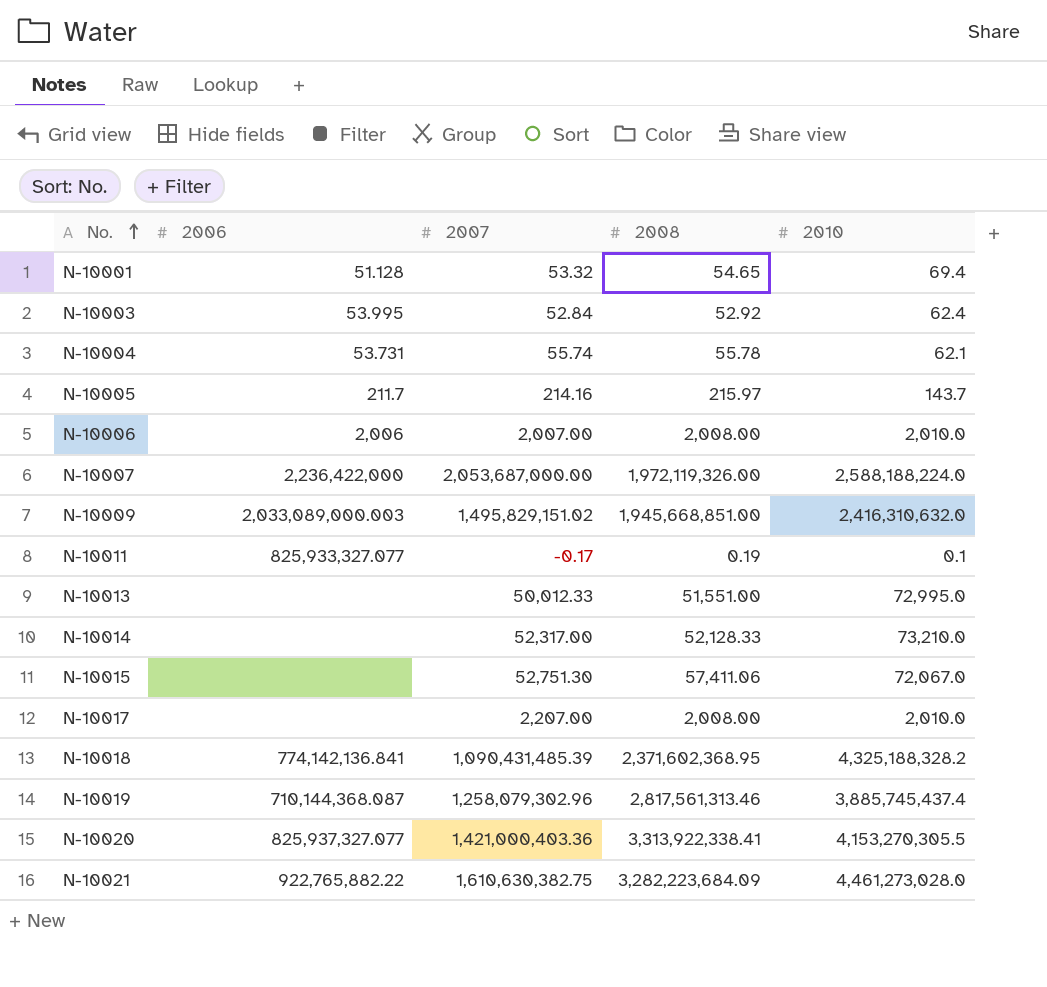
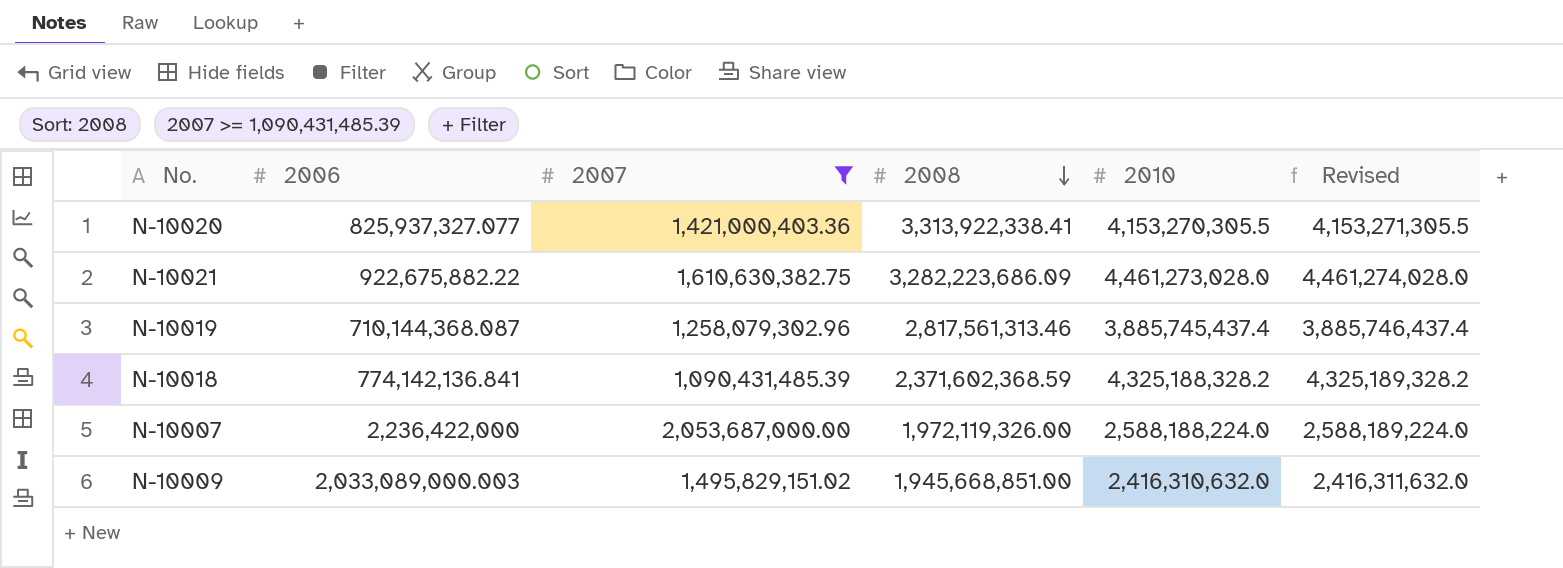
filter: none -> 2007 >= 1,090,431,485.39
row order: No. ascending -> 2008 descending
column Revised | formula: none -> [2010] + 1000
N-10021 | 2006: 922,765,882.22 -> 922,675,882.22
N-10021 | 2008: 3,282,223,684.09 -> 3,282,223,686.09
N-10018 | 2008: 2,371,602,368.95 -> 2,371,602,368.59

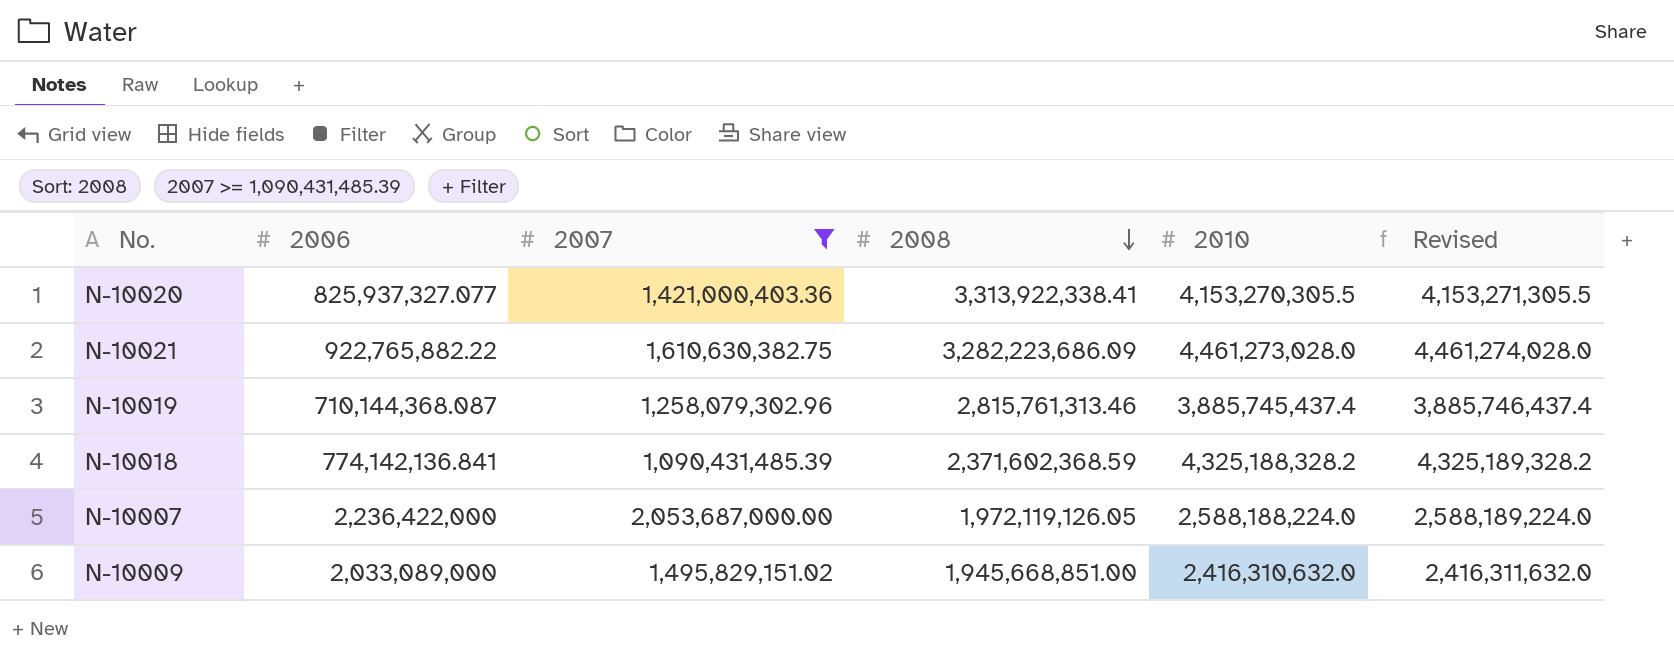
N-10021 | 2006: 922,675,882.22 -> 922,765,882.22
N-10019 | 2008: 2,817,561,313.46 -> 2,815,761,313.46
N-10007 | 2008: 1,972,119,326.00 -> 1,972,119,126.05
N-10009 | 2006: 2,033,089,000.003 -> 2,033,089,000

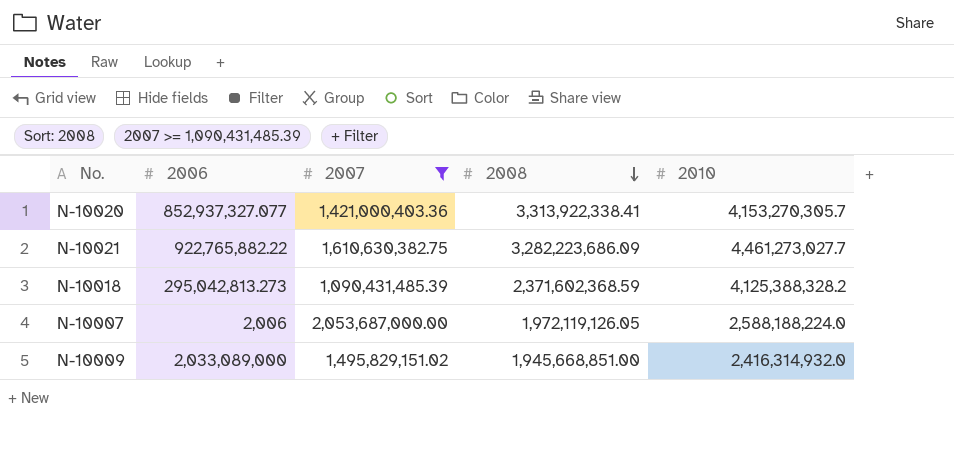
column Revised | formula: [2010] + 1000 -> none
row N-10019: 710,144,368.087 | 1,258,079,302.96 | 2,815,761,313.46 | 3,885,745,437.4 | 3,885,746,437.4 -> none
N-10020 | 2006: 825,937,327.077 -> 852,937,327.077
N-10020 | 2010: 4,153,270,305.5 -> 4,153,270,305.7
N-10021 | 2010: 4,461,273,028.0 -> 4,461,273,027.7
N-10018 | 2006: 774,142,136.841 -> 295,042,813.273
N-10018 | 2010: 4,325,188,328.2 -> 4,125,388,328.2
N-10007 | 2006: 2,236,422,000 -> 2,006
N-10009 | 2010: 2,416,310,632.0 -> 2,416,314,932.0

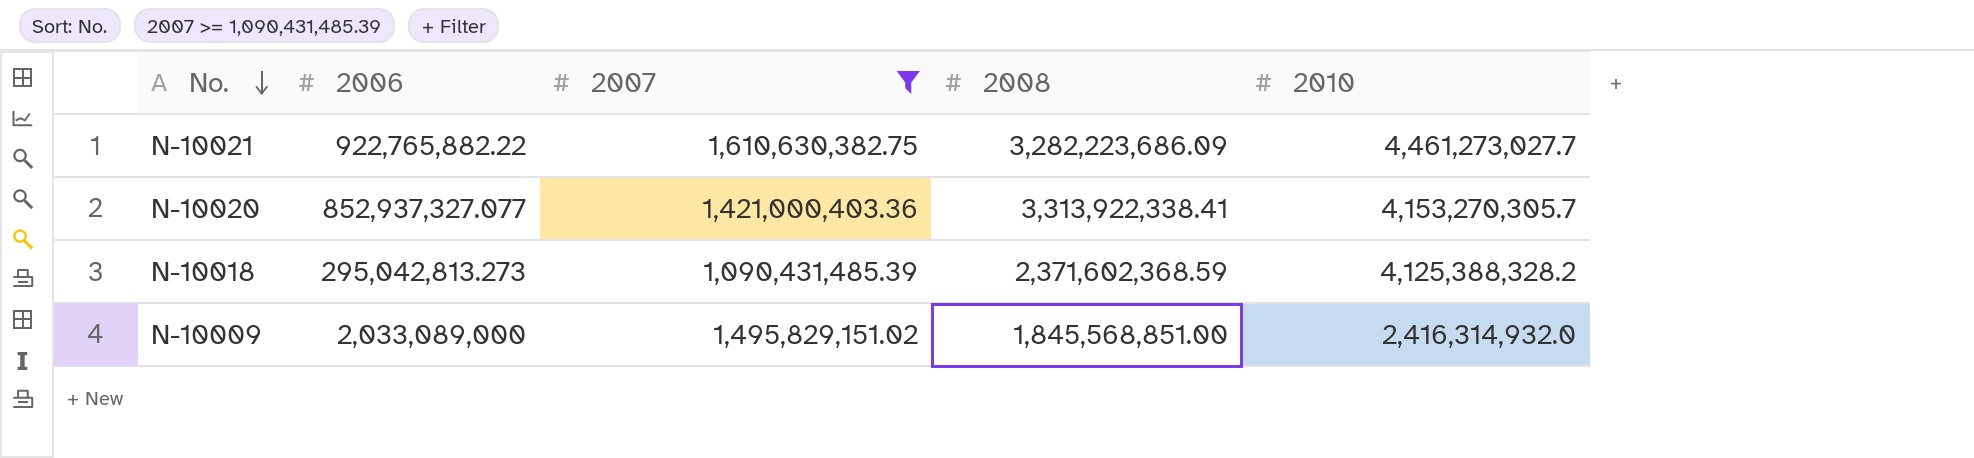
row order: 2008 descending -> No. descending
row N-10007: 2,006 | 2,053,687,000.00 | 1,972,119,126.05 | 2,588,188,224.0 -> none
N-10009 | 2008: 1,945,668,851.00 -> 1,845,568,851.00

